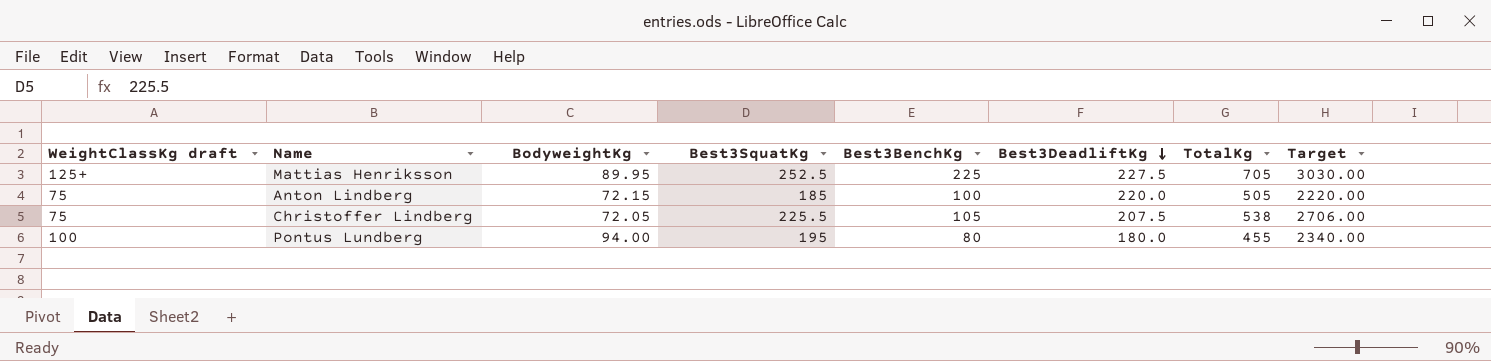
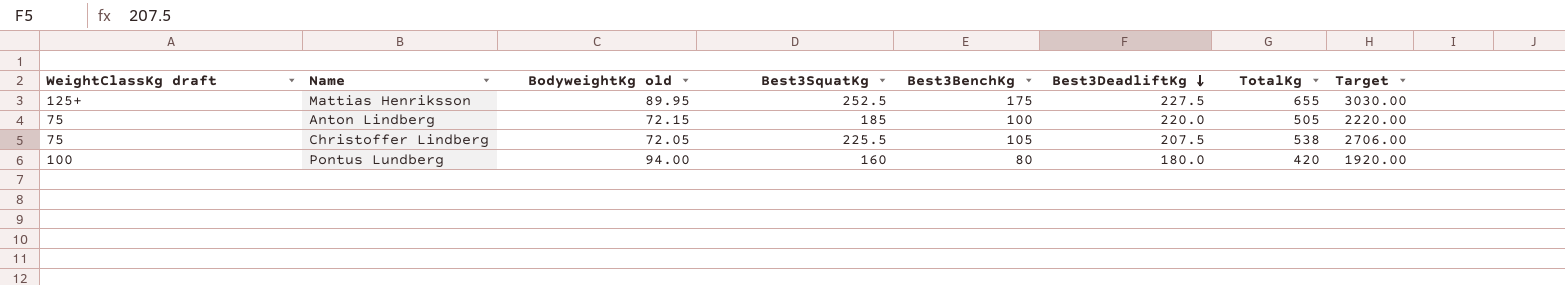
column name: BodyweightKg -> BodyweightKg old
Mattias Henriksson | Best3BenchKg: 225 -> 175
Mattias Henriksson | TotalKg: 705 -> 655
Pontus Lundberg | Best3SquatKg: 195 -> 160
Pontus Lundberg | TotalKg: 455 -> 420
Pontus Lundberg | Target: 2340.00 -> 1920.00

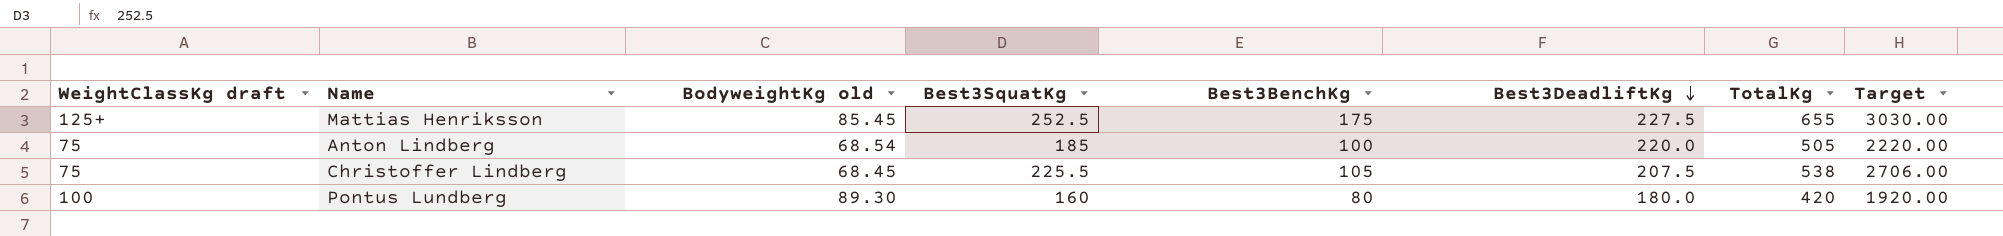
Mattias Henriksson | BodyweightKg old: 89.95 -> 85.45
Anton Lindberg | BodyweightKg old: 72.15 -> 68.54
Christoffer Lindberg | BodyweightKg old: 72.05 -> 68.45
Pontus Lundberg | BodyweightKg old: 94.00 -> 89.30

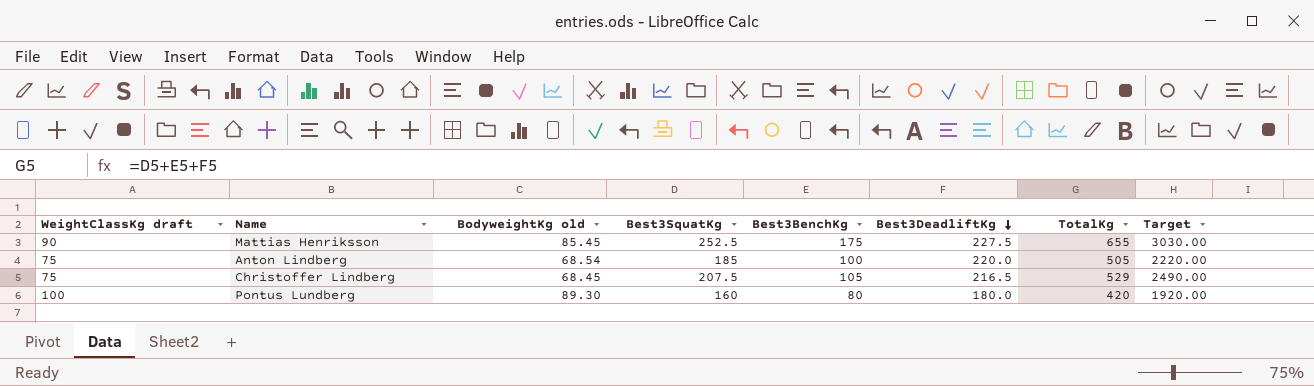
Mattias Henriksson | WeightClassKg draft: 125+ -> 90
Christoffer Lindberg | Best3SquatKg: 225.5 -> 207.5
Christoffer Lindberg | Best3DeadliftKg: 207.5 -> 216.5
Christoffer Lindberg | TotalKg: 538 -> 529
Christoffer Lindberg | Target: 2706.00 -> 2490.00

